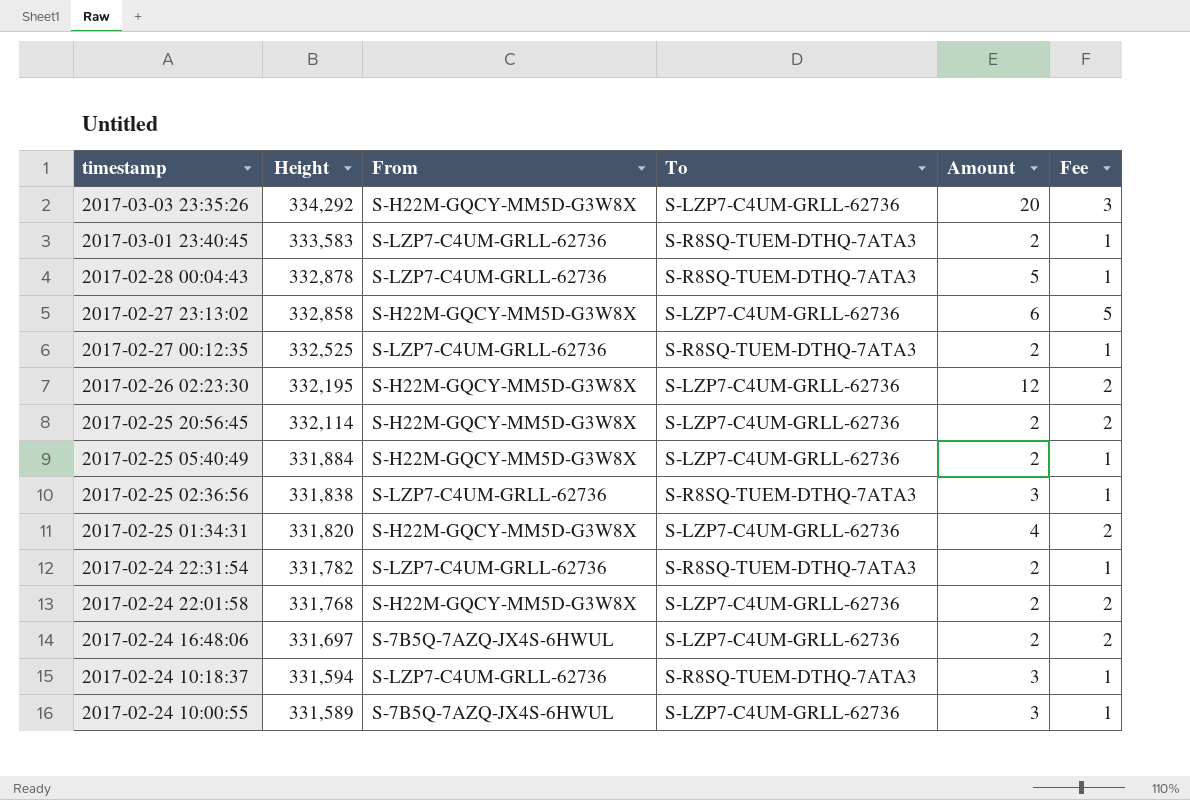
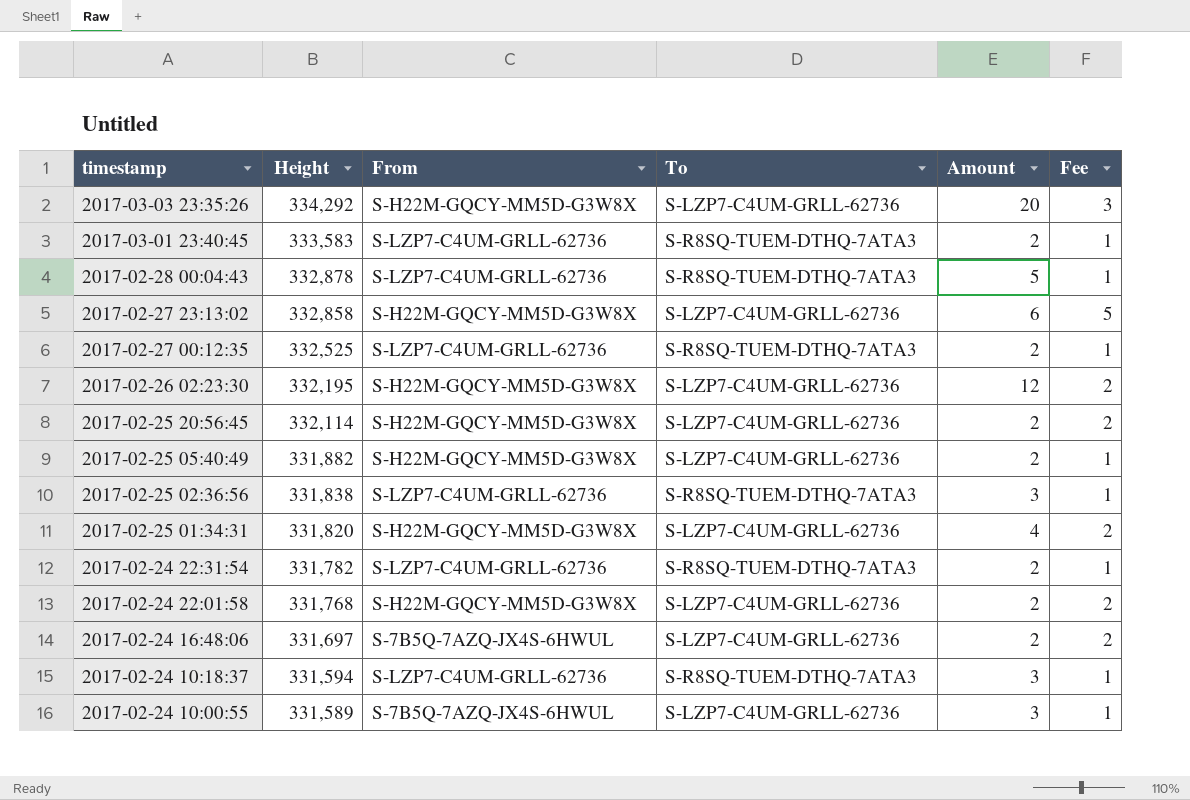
2017-02-25 05:40:49 | Height: 331,884 -> 331,882

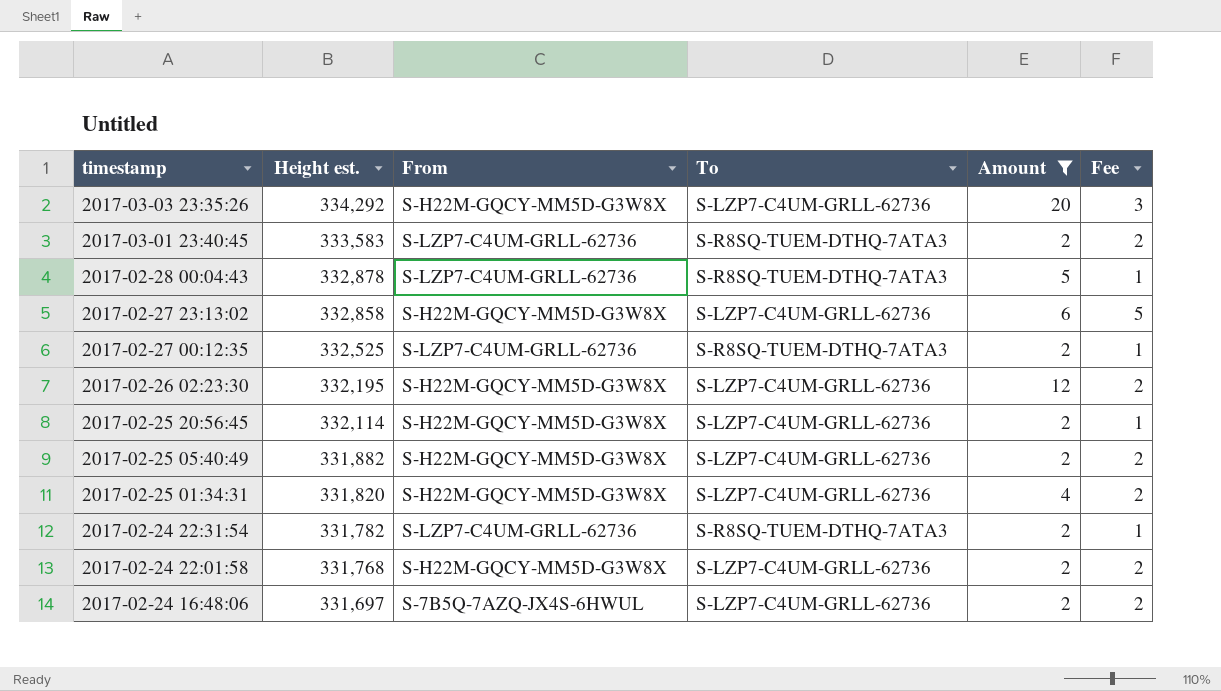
filter: none -> Amount != 3
column name: Height -> Height est.
2017-03-01 23:40:45 | Fee: 1 -> 2
2017-02-25 20:56:45 | Fee: 2 -> 1
2017-02-25 05:40:49 | Fee: 1 -> 2

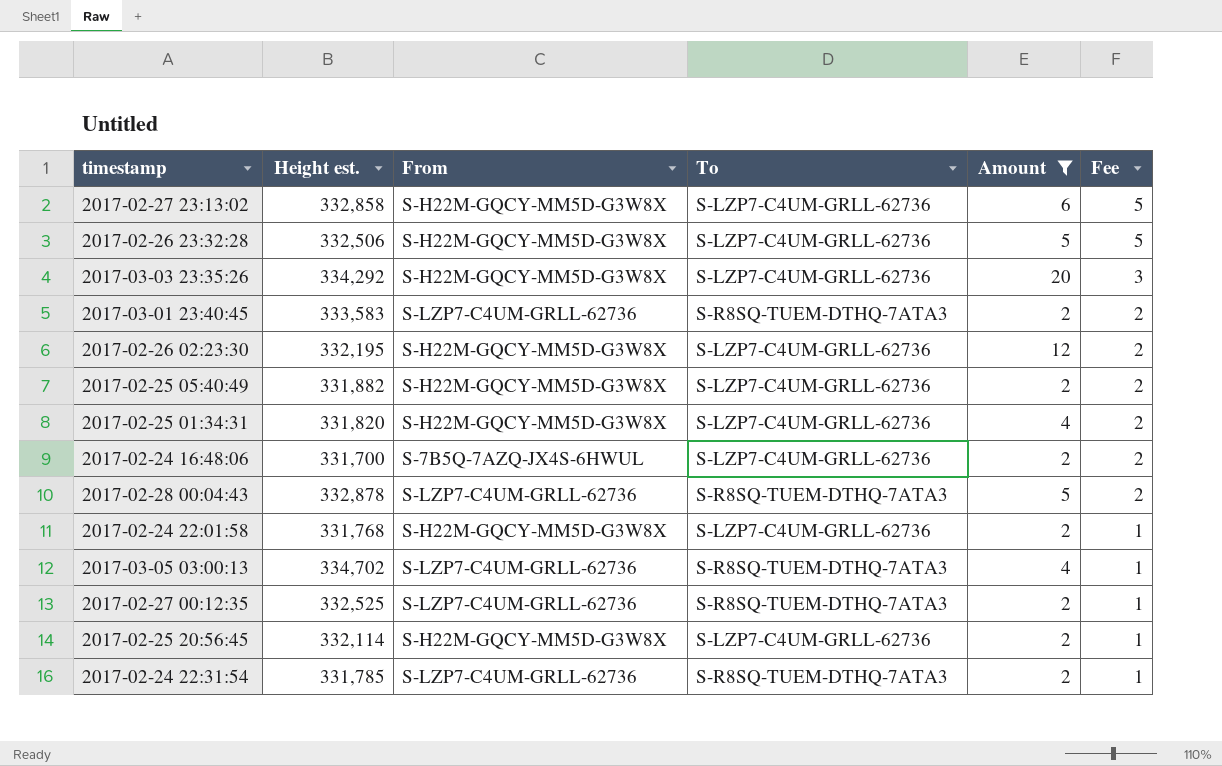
row order: timestamp descending -> Fee descending
row 2017-02-26 23:32:28: none -> 332,506 | S-H22M-GQCY-MM5D-G3W8X | S-LZP7-C4UM-GRLL-62736 | 5 | 5
2017-02-24 16:48:06 | Height est.: 331,697 -> 331,700
2017-02-28 00:04:43 | Fee: 1 -> 2
2017-02-24 22:01:58 | Fee: 2 -> 1
row 2017-03-05 03:00:13: none -> 334,702 | S-LZP7-C4UM-GRLL-62736 | S-R8SQ-TUEM-DTHQ-7ATA3 | 4 | 1
2017-02-24 22:31:54 | Height est.: 331,782 -> 331,785

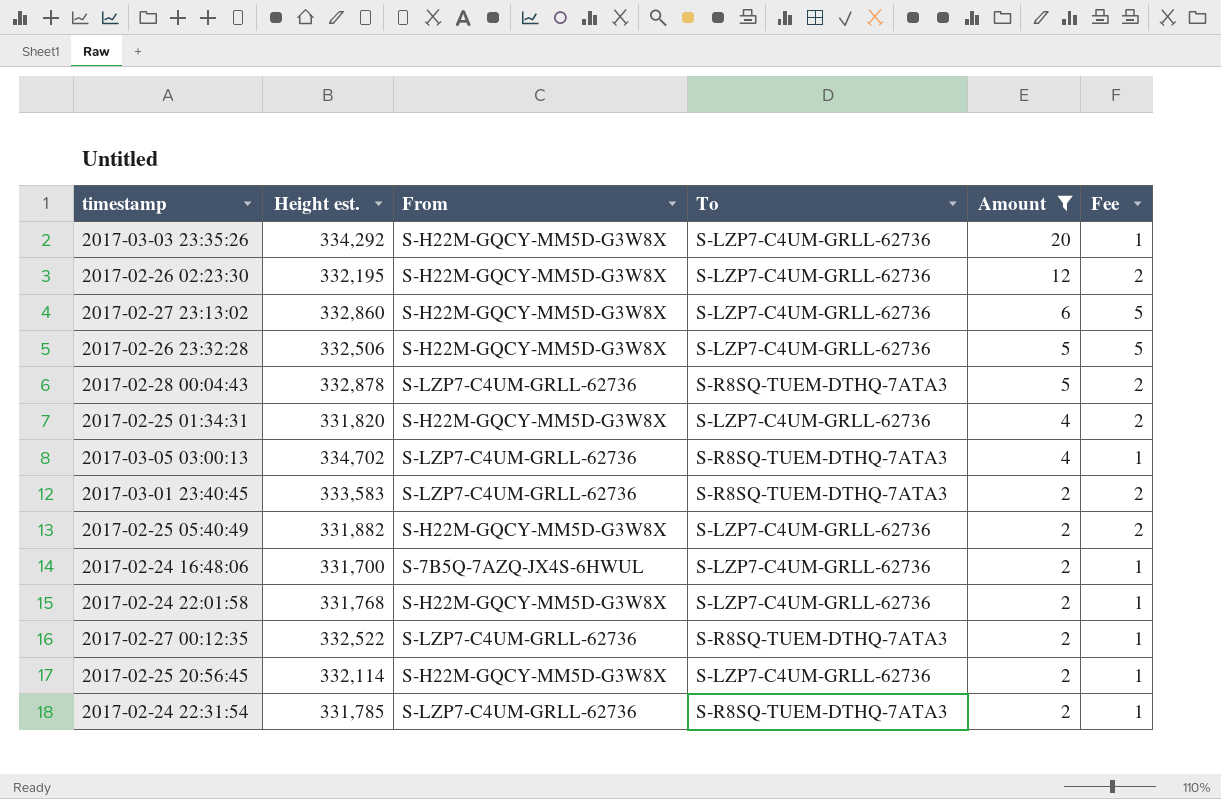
row order: Fee descending -> Amount descending
2017-03-03 23:35:26 | Fee: 3 -> 1
2017-02-27 23:13:02 | Height est.: 332,858 -> 332,860
2017-02-24 16:48:06 | Fee: 2 -> 1
2017-02-27 00:12:35 | Height est.: 332,525 -> 332,522

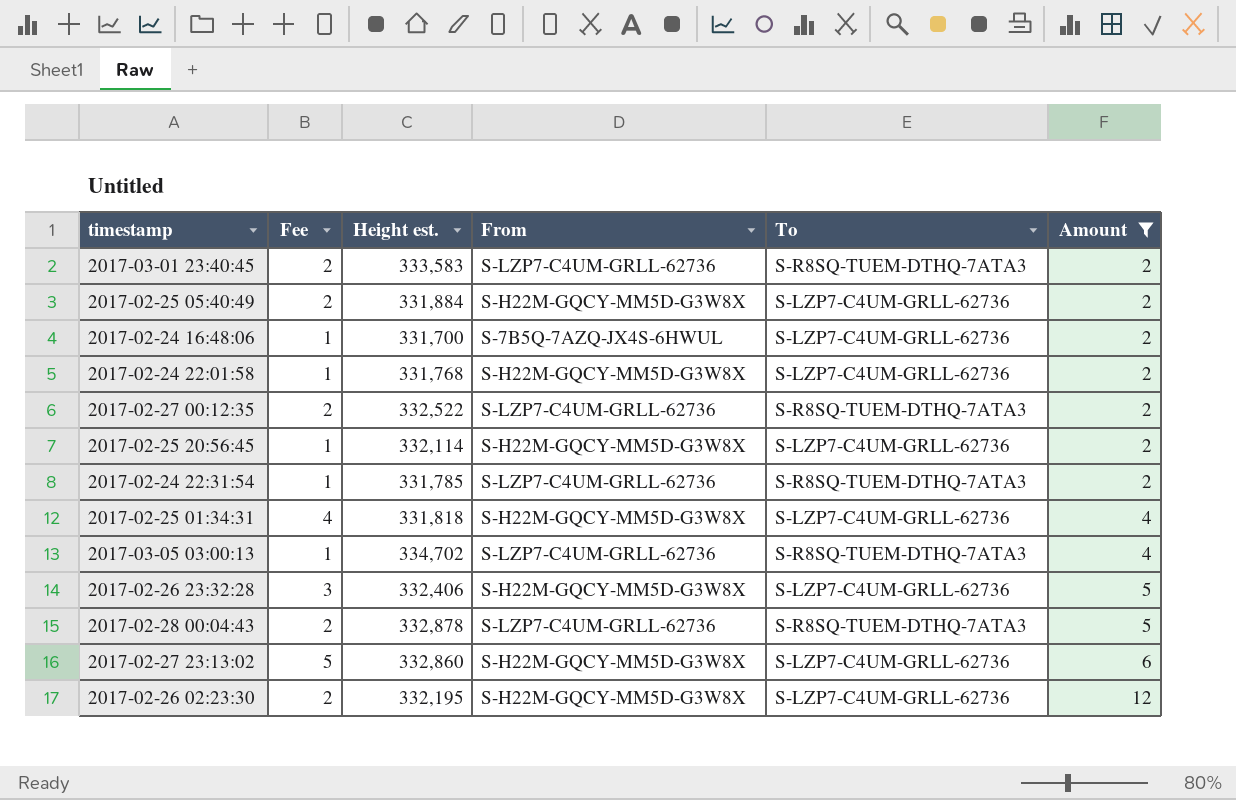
row order: Amount descending -> Amount ascending
column Fee | position: 6 -> 2
row 2017-03-03 23:35:26: 334,292 | S-H22M-GQCY-MM5D-G3W8X | S-LZP7-C4UM-GRLL-62736 | 20 | 1 -> none
2017-02-25 05:40:49 | Height est.: 331,882 -> 331,884
2017-02-27 00:12:35 | Fee: 1 -> 2
2017-02-25 01:34:31 | Fee: 2 -> 4
2017-02-25 01:34:31 | Height est.: 331,820 -> 331,818
2017-02-26 23:32:28 | Fee: 5 -> 3
2017-02-26 23:32:28 | Height est.: 332,506 -> 332,406

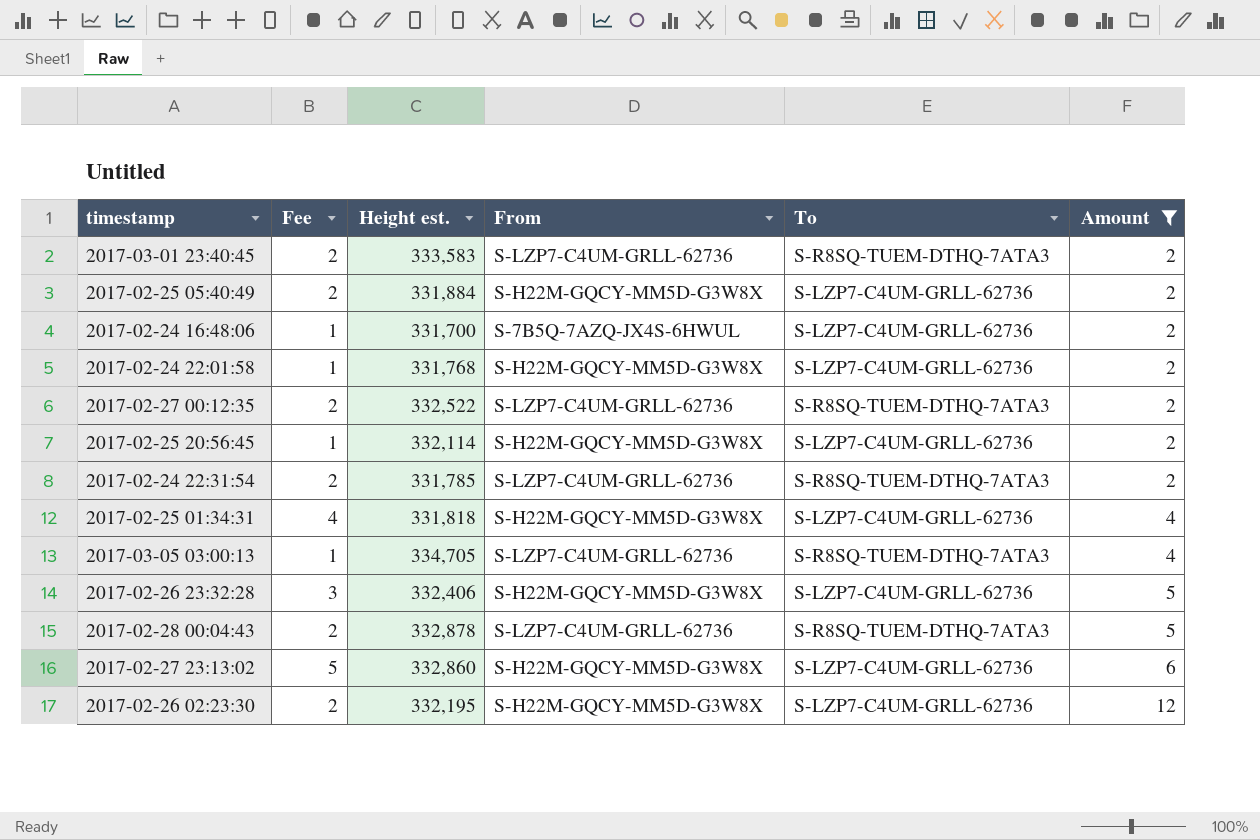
2017-02-24 22:31:54 | Fee: 1 -> 2
2017-03-05 03:00:13 | Height est.: 334,702 -> 334,705

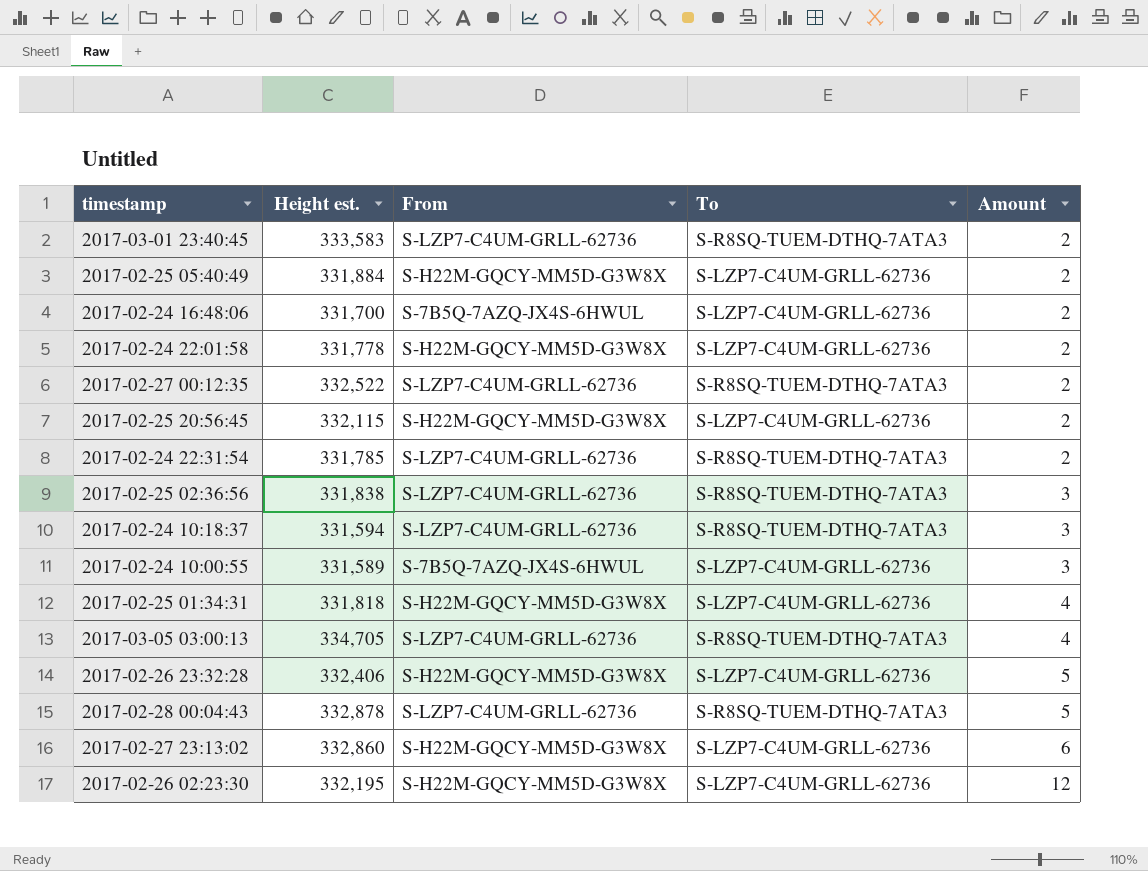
filter: Amount != 3 -> none
column Fee | position: 2 -> none
2017-02-24 22:01:58 | Height est.: 331,768 -> 331,778
2017-02-25 20:56:45 | Height est.: 332,114 -> 332,115

